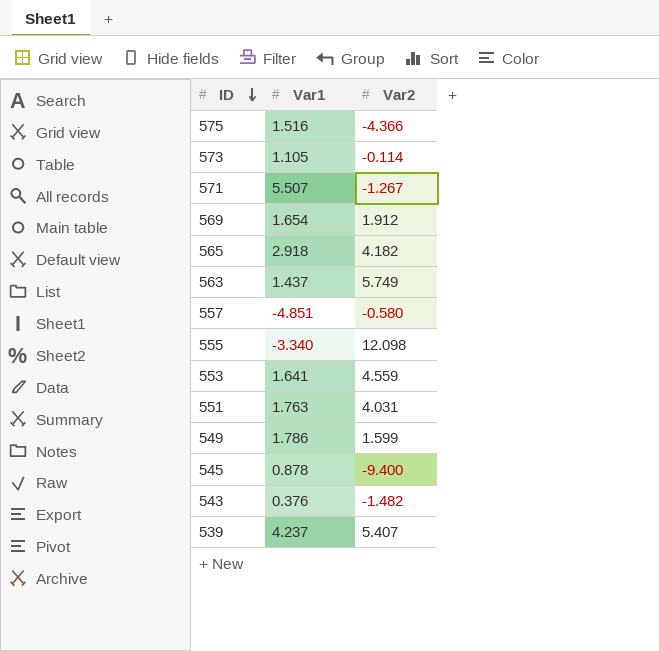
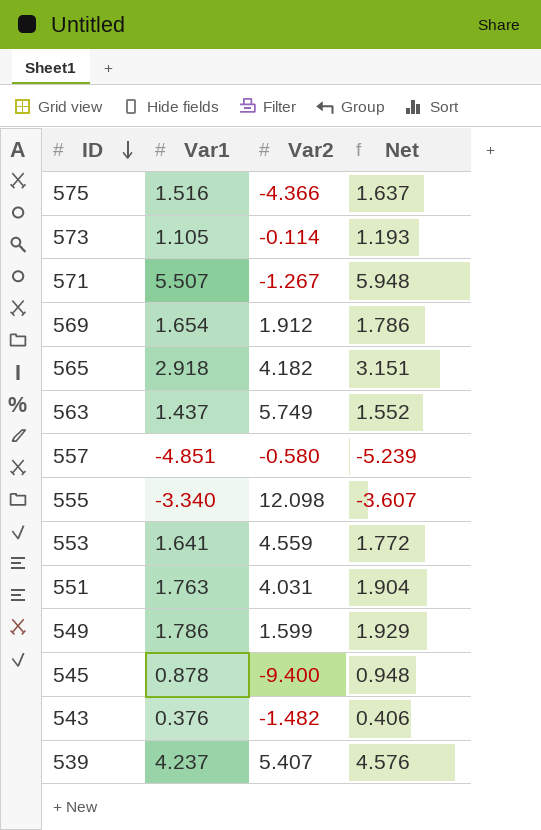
column Net | formula: none -> [Var1] * 1.08

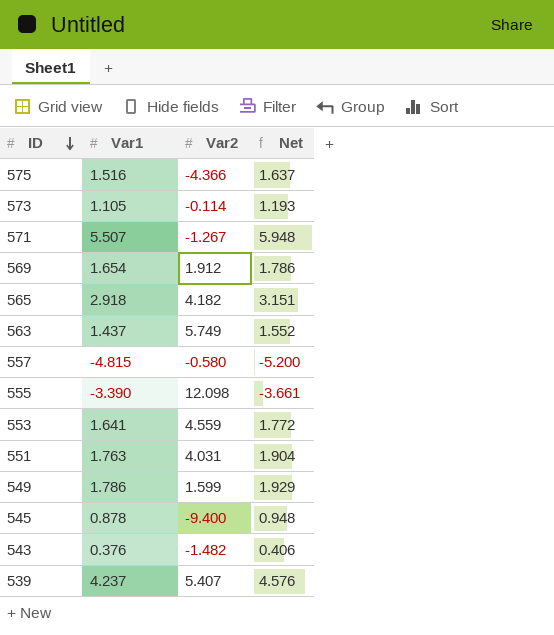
557 | Var1: -4.851 -> -4.815
557 | Net: -5.239 -> -5.200
555 | Var1: -3.340 -> -3.390
555 | Net: -3.607 -> -3.661

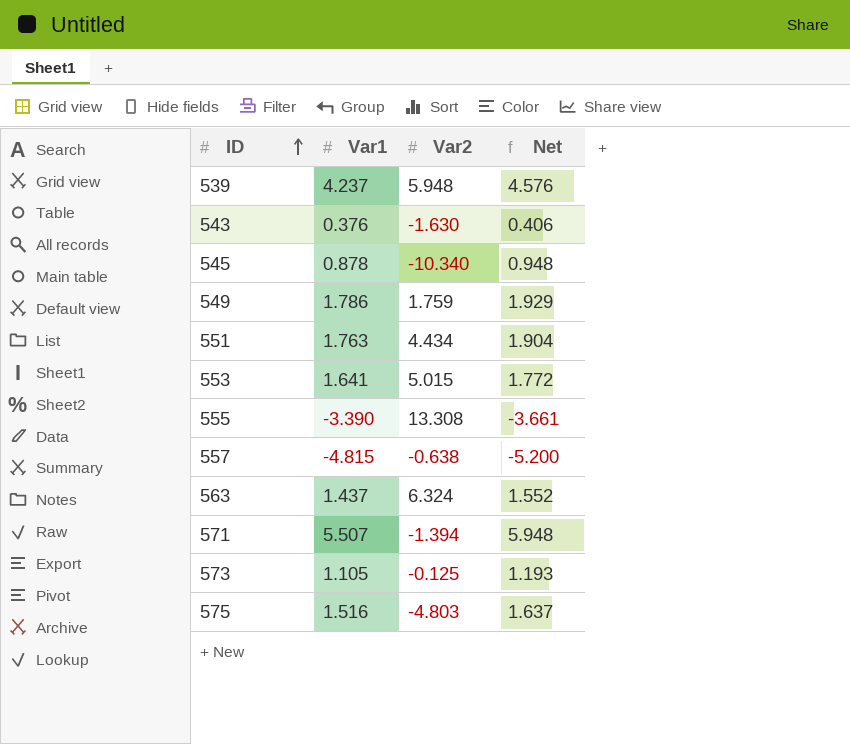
row order: ID descending -> ID ascending
row 569: 1.654 | 1.912 | 1.786 -> none
row 565: 2.918 | 4.182 | 3.151 -> none
539 | Var2: 5.407 -> 5.948
543 | Var2: -1.482 -> -1.630
545 | Var2: -9.400 -> -10.340
549 | Var2: 1.599 -> 1.759
551 | Var2: 4.031 -> 4.434
553 | Var2: 4.559 -> 5.015
555 | Var2: 12.098 -> 13.308
557 | Var2: -0.580 -> -0.638
563 | Var2: 5.749 -> 6.324
571 | Var2: -1.267 -> -1.394
573 | Var2: -0.114 -> -0.125
575 | Var2: -4.366 -> -4.803

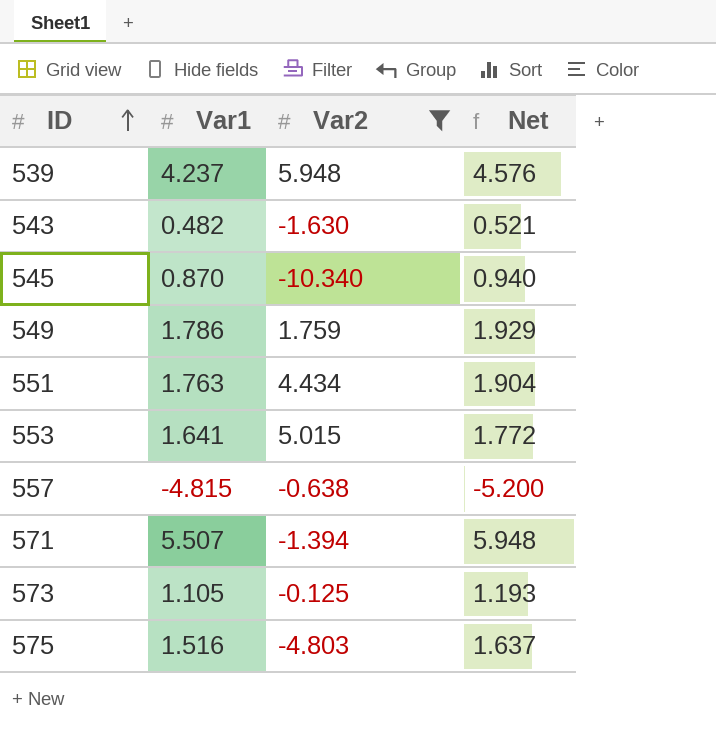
filter: none -> Var2 <= 5.948
543 | Var1: 0.376 -> 0.482
543 | Net: 0.406 -> 0.521
545 | Var1: 0.878 -> 0.870
545 | Net: 0.948 -> 0.940

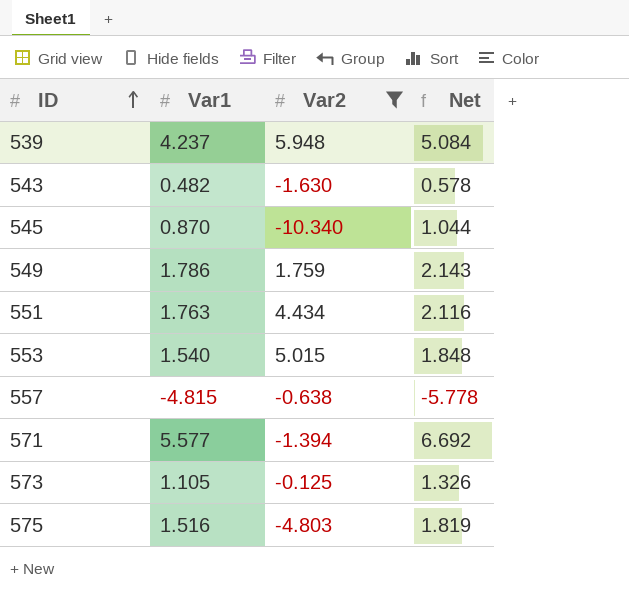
column Net | formula: [Var1] * 1.08 -> [Var1] * 1.2
553 | Var1: 1.641 -> 1.540
571 | Var1: 5.507 -> 5.577

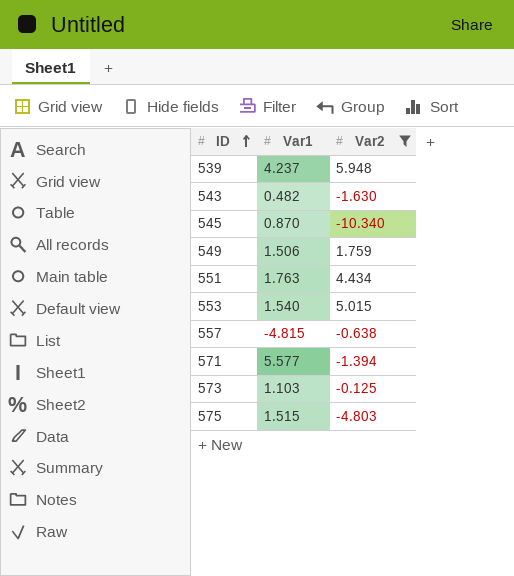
column Net | formula: [Var1] * 1.2 -> none
549 | Var1: 1.786 -> 1.506
573 | Var1: 1.105 -> 1.103
575 | Var1: 1.516 -> 1.515

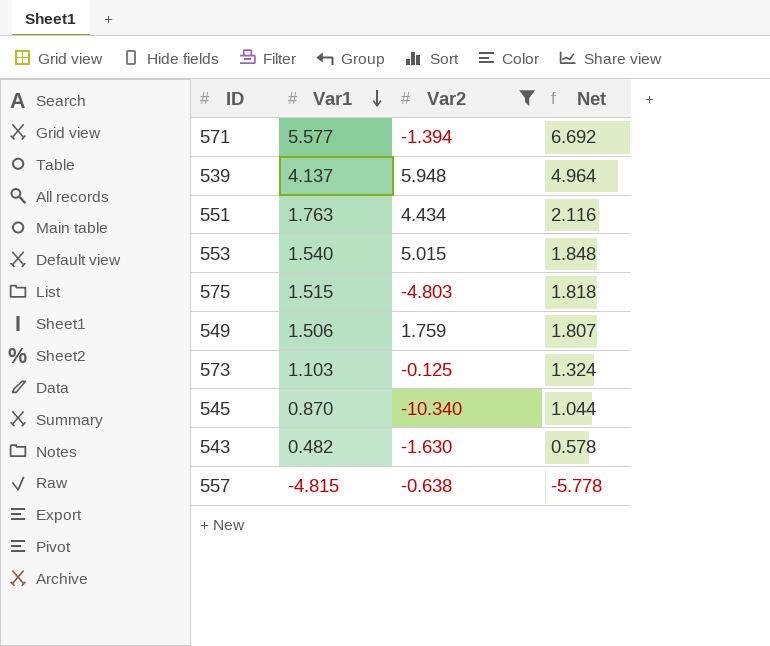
row order: ID ascending -> Var1 descending
column Net | formula: none -> [Var1] * 1.2
539 | Var1: 4.237 -> 4.137

